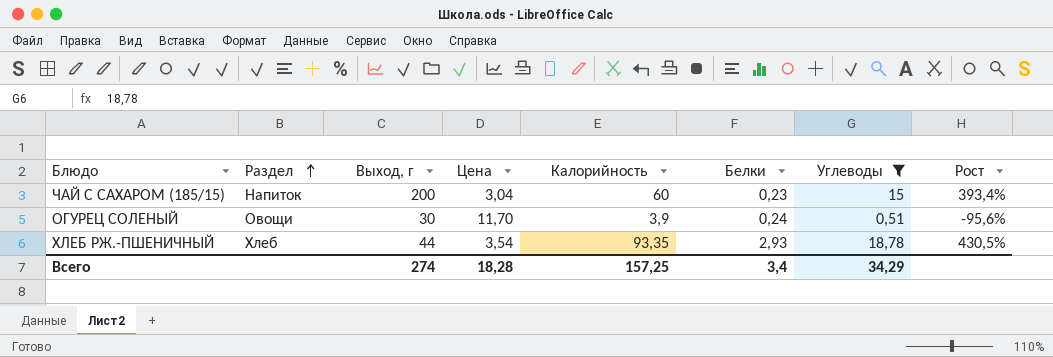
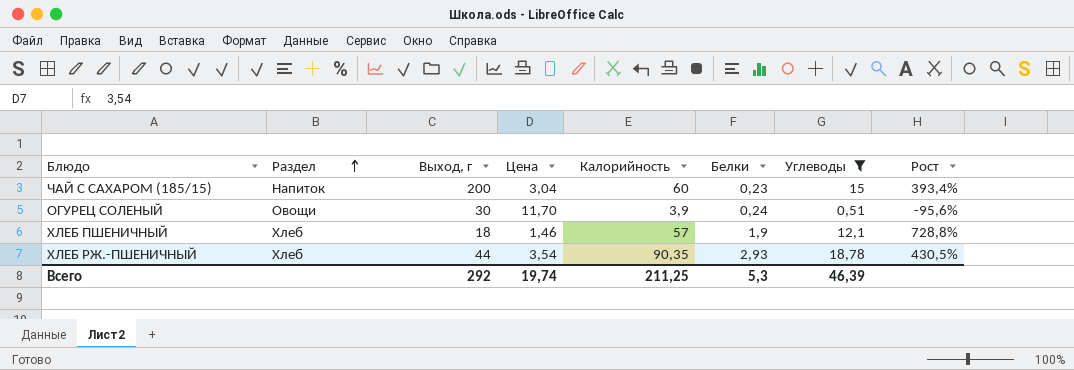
row ХЛЕБ ПШЕНИЧНЫЙ: none -> Хлеб | 18 | 1,46 | 57 | 1,9 | 12,1 | 728,8%
ХЛЕБ РЖ.-ПШЕНИЧНЫЙ | Калорийность: 93,35 -> 90,35
Всего | Выход, г: 274 -> 292
Всего | Цена: 18,28 -> 19,74
Всего | Калорийность: 157,25 -> 211,25
Всего | Белки: 3,4 -> 5,3
Всего | Углеводы: 34,29 -> 46,39

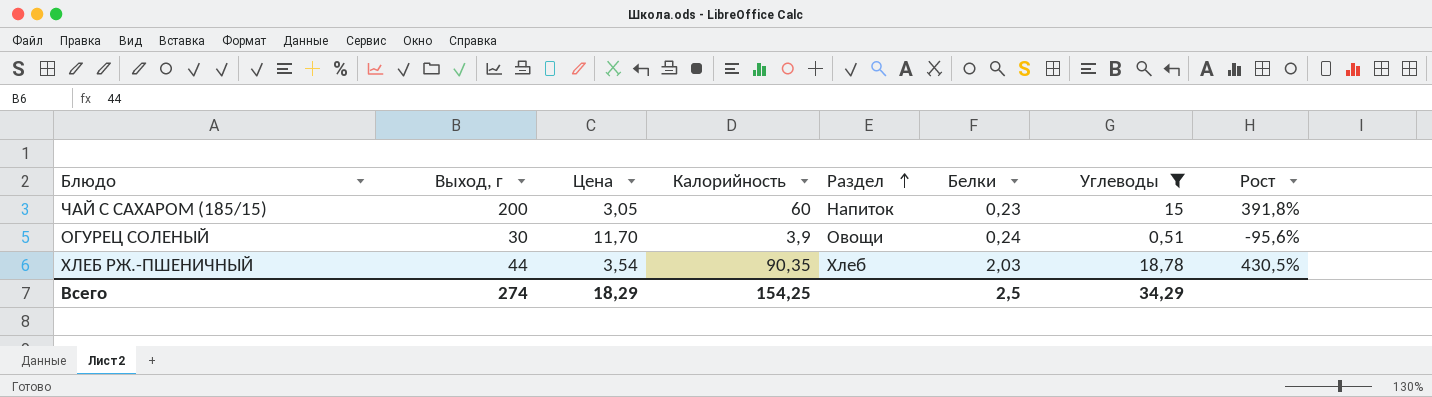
column Раздел | position: 2 -> 5
row ХЛЕБ ПШЕНИЧНЫЙ: Хлеб | 18 | 1,46 | 57 | 1,9 | 12,1 | 728,8% -> none
ЧАЙ С САХАРОМ (185/15) | Цена: 3,04 -> 3,05
ЧАЙ С САХАРОМ (185/15) | Рост: 393,4% -> 391,8%
ХЛЕБ РЖ.-ПШЕНИЧНЫЙ | Белки: 2,93 -> 2,03
Всего | Выход, г: 292 -> 274
Всего | Цена: 19,74 -> 18,29
Всего | Калорийность: 211,25 -> 154,25
Всего | Белки: 5,3 -> 2,5
Всего | Углеводы: 46,39 -> 34,29

